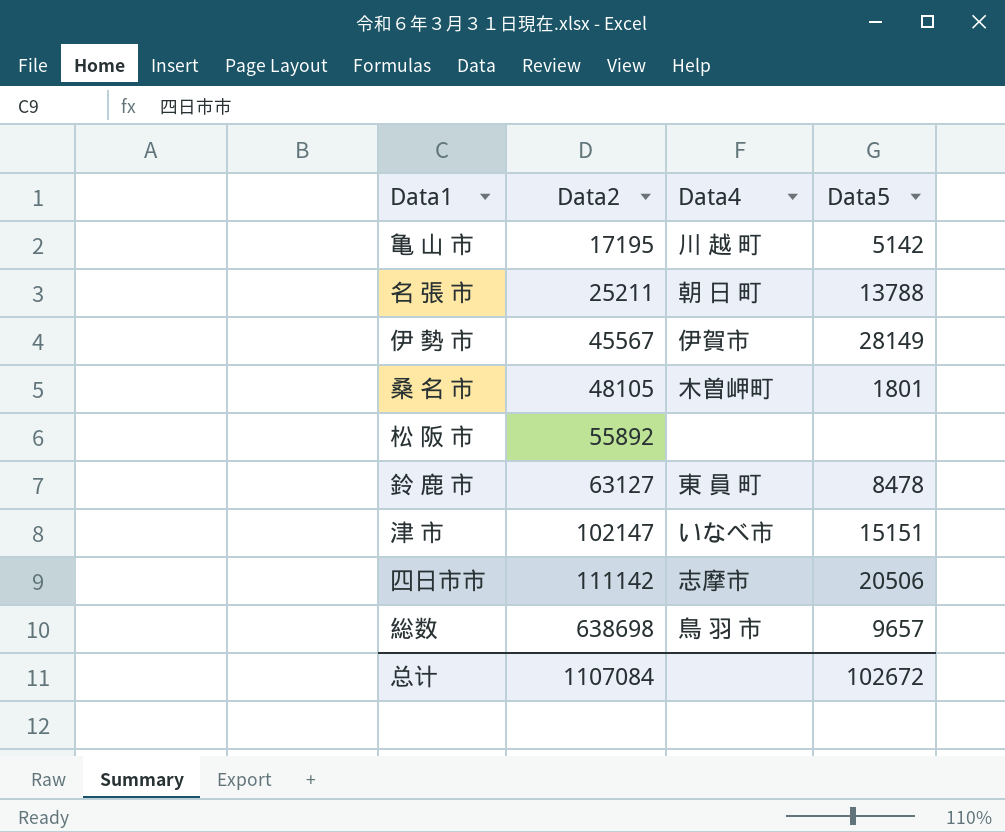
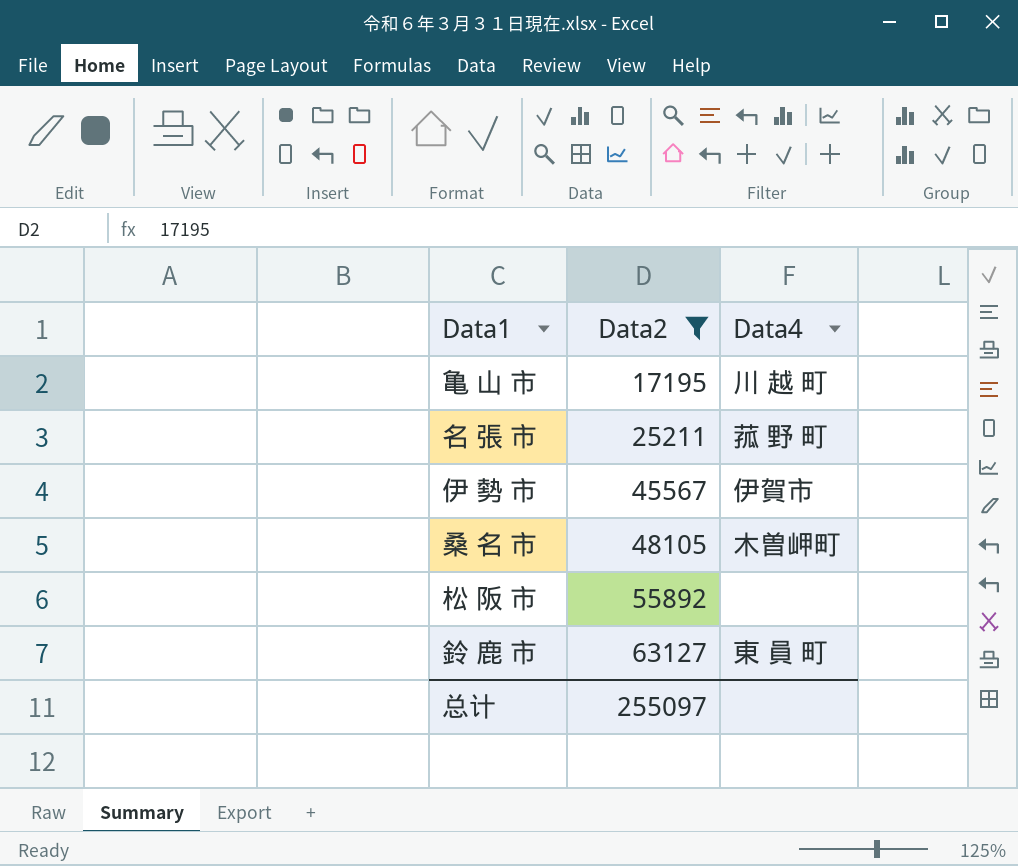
filter: none -> Data2 <= 63127
column Data5 | position: 4 -> none
名 張 市 | Data4: 朝 日 町 -> 菰 野 町
总计 | Data2: 1107084 -> 255097

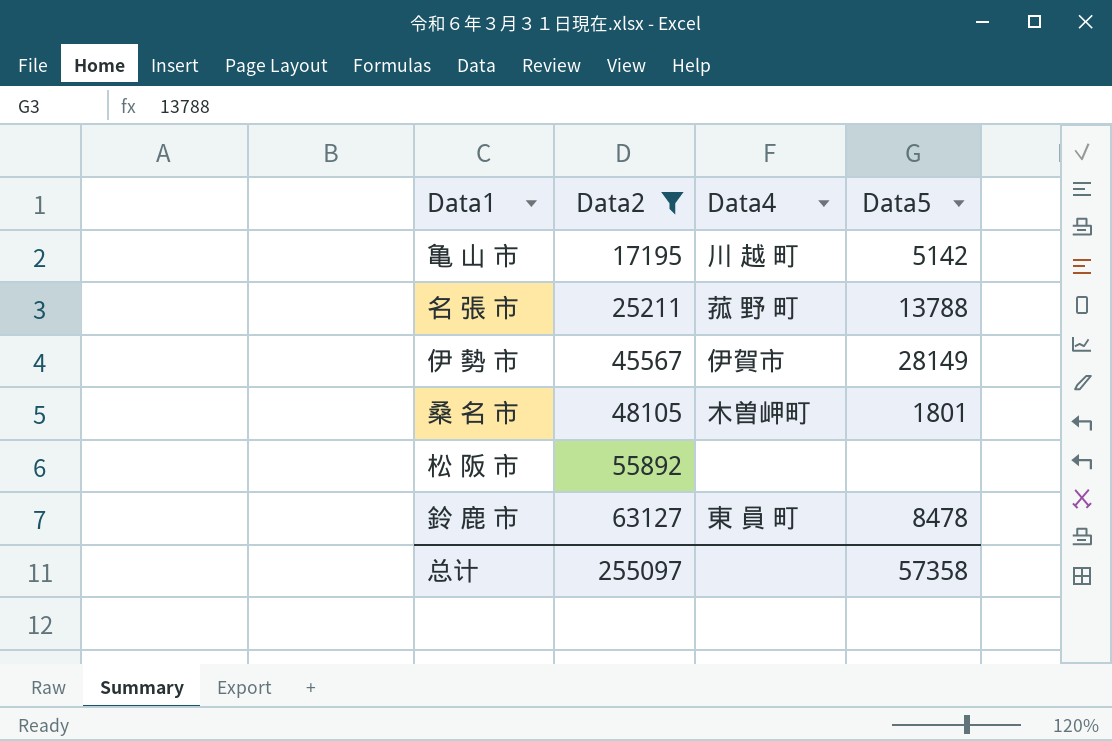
column Data5 | position: none -> 4

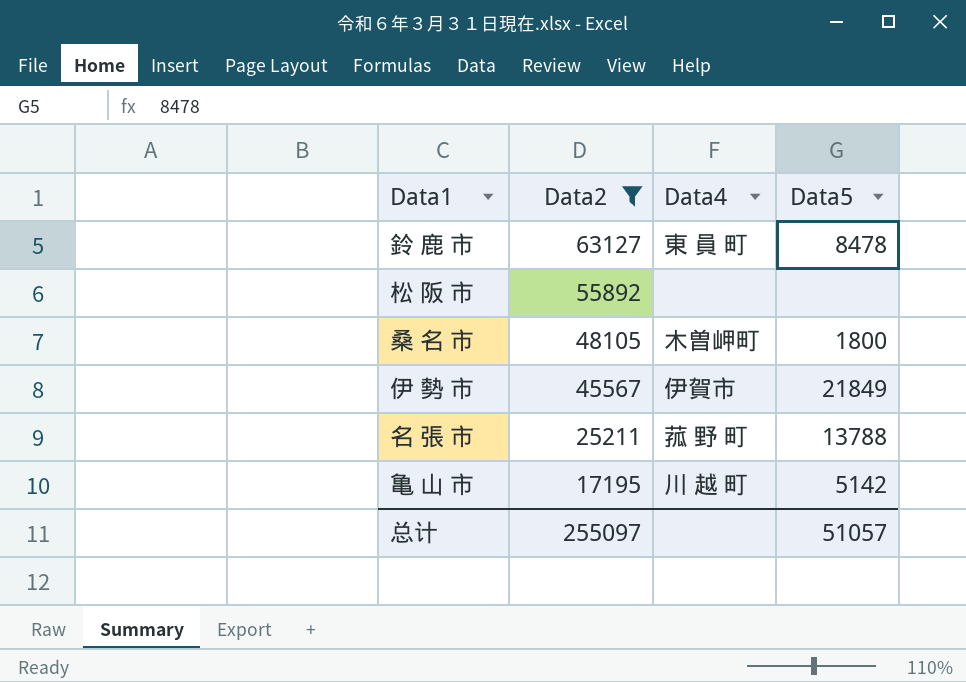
row order: Data2 ascending -> Data2 descending
桑 名 市 | Data5: 1801 -> 1800
伊 勢 市 | Data5: 28149 -> 21849
总计 | Data5: 57358 -> 51057

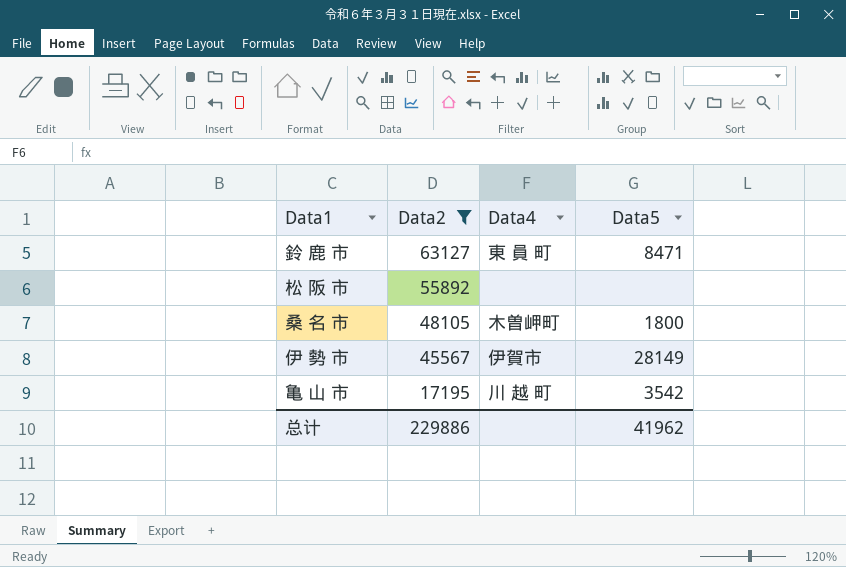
row 名 張 市: 25211 | 菰 野 町 | 13788 -> none
鈴 鹿 市 | Data5: 8478 -> 8471
伊 勢 市 | Data5: 21849 -> 28149
亀 山 市 | Data5: 5142 -> 3542
总计 | Data2: 255097 -> 229886
总计 | Data5: 51057 -> 41962

